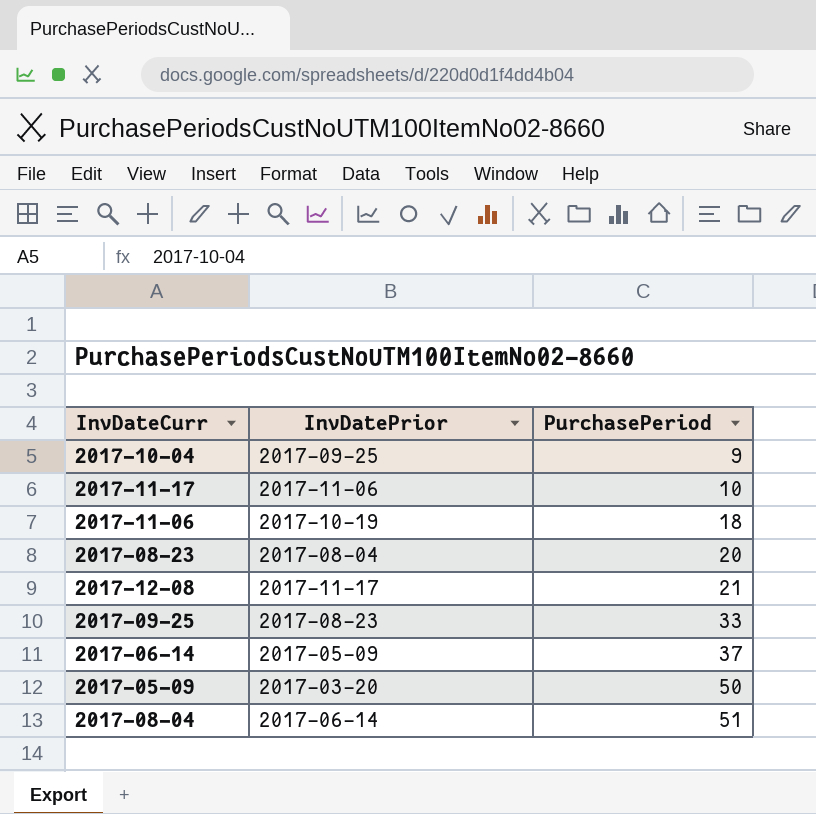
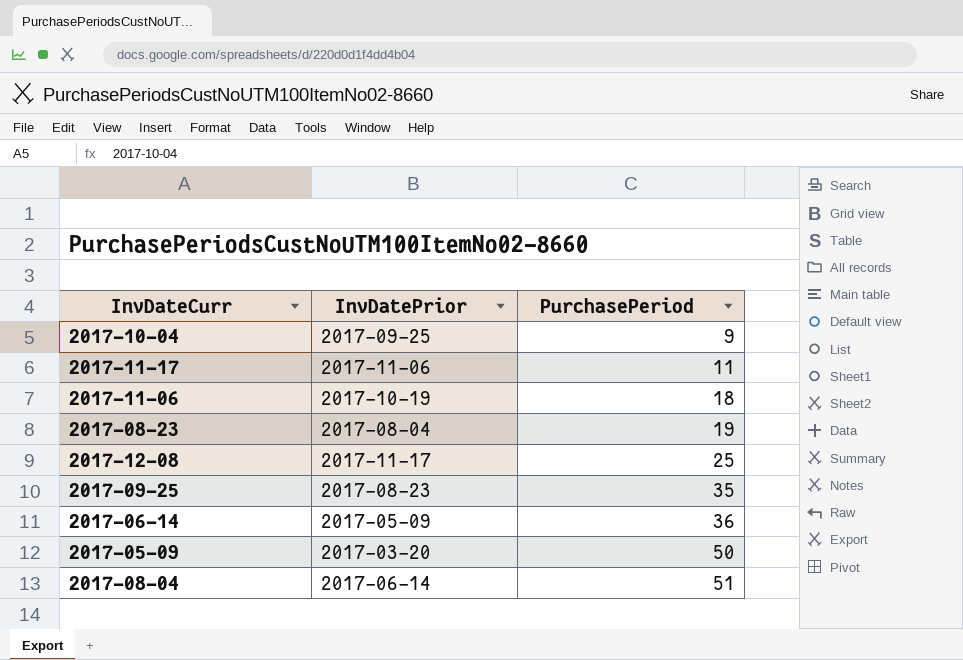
2017-11-17 | PurchasePeriod: 10 -> 11
2017-08-23 | PurchasePeriod: 20 -> 19
2017-12-08 | PurchasePeriod: 21 -> 25
2017-09-25 | PurchasePeriod: 33 -> 35
2017-06-14 | PurchasePeriod: 37 -> 36

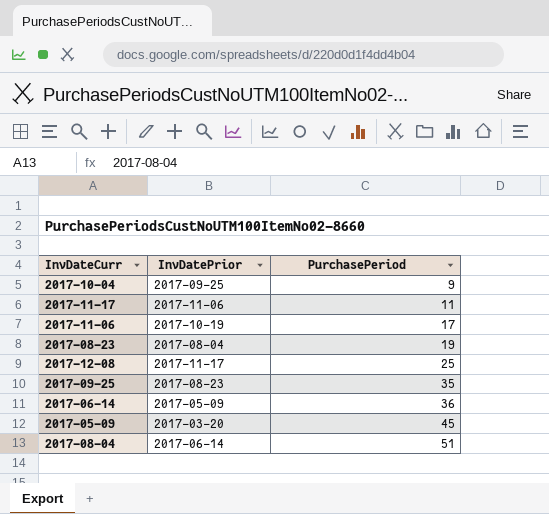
2017-11-06 | PurchasePeriod: 18 -> 17
2017-05-09 | PurchasePeriod: 50 -> 45

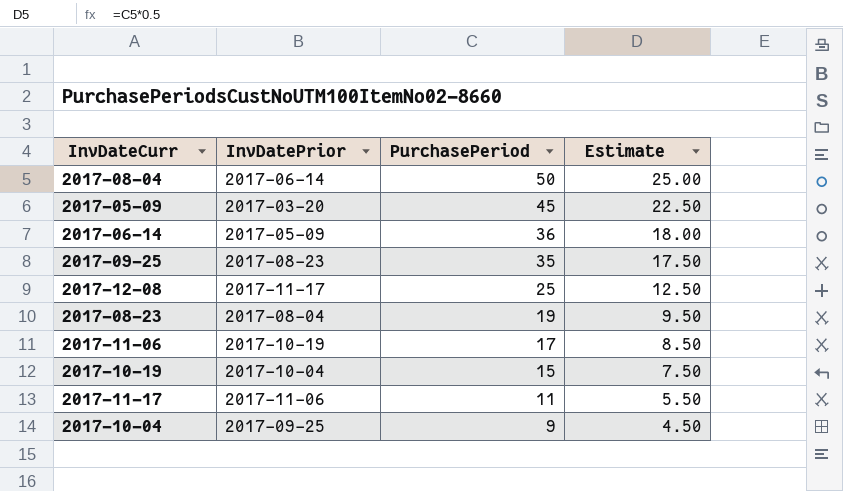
row order: PurchasePeriod ascending -> PurchasePeriod descending
column Estimate | formula: none -> [PurchasePeriod] * 0.5
2017-08-04 | PurchasePeriod: 51 -> 50
row 2017-10-19: none -> 2017-10-04 | 15 | 7.50

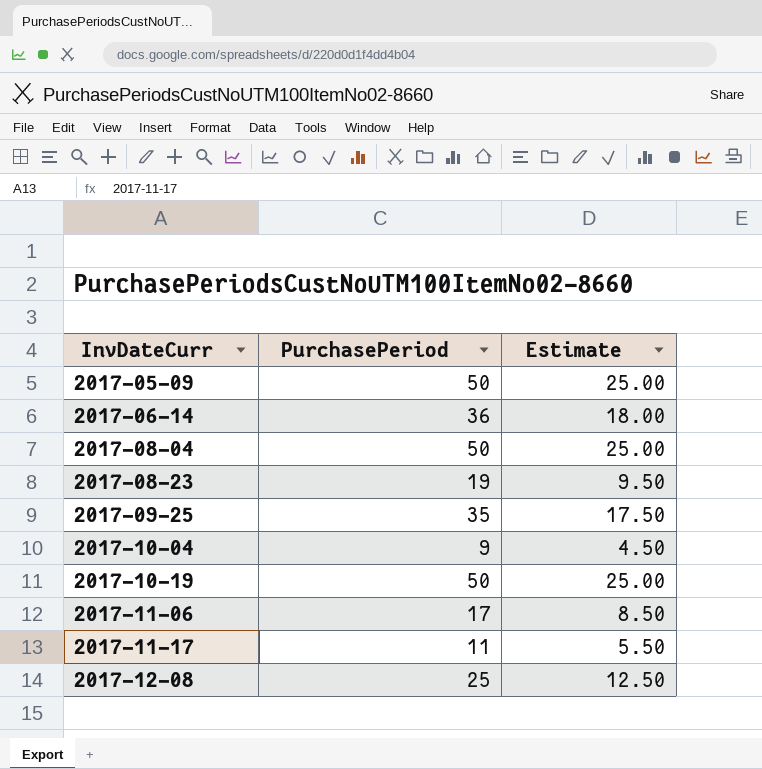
row order: PurchasePeriod descending -> InvDateCurr ascending
column InvDatePrior | position: 2 -> none
2017-05-09 | PurchasePeriod: 45 -> 50
2017-05-09 | Estimate: 22.50 -> 25.00
2017-10-19 | PurchasePeriod: 15 -> 50
2017-10-19 | Estimate: 7.50 -> 25.00

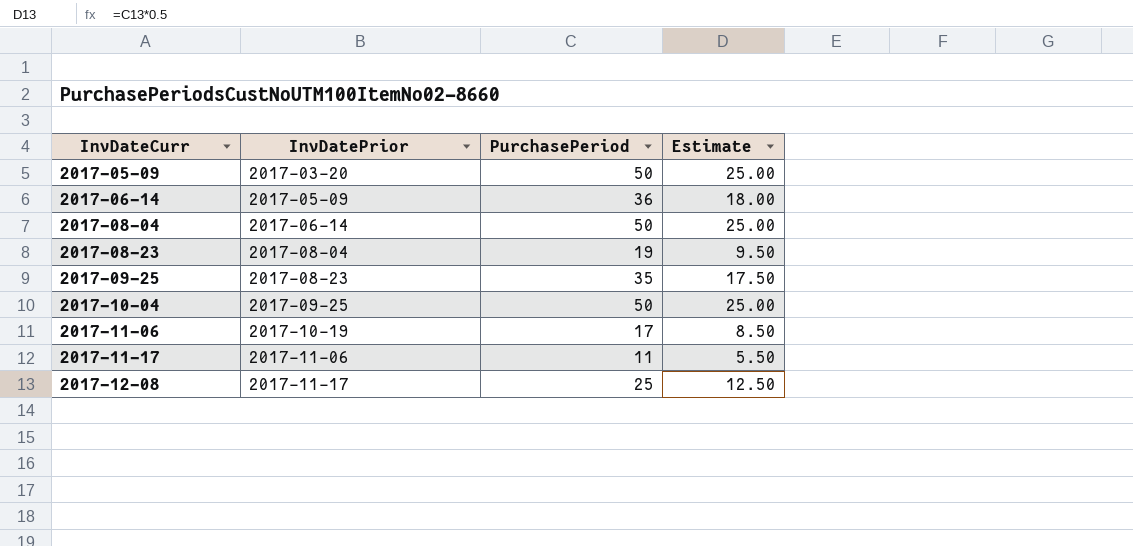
column InvDatePrior | position: none -> 2
row 2017-10-19: 50 | 25.00 -> none
2017-10-04 | PurchasePeriod: 9 -> 50
2017-10-04 | Estimate: 4.50 -> 25.00

